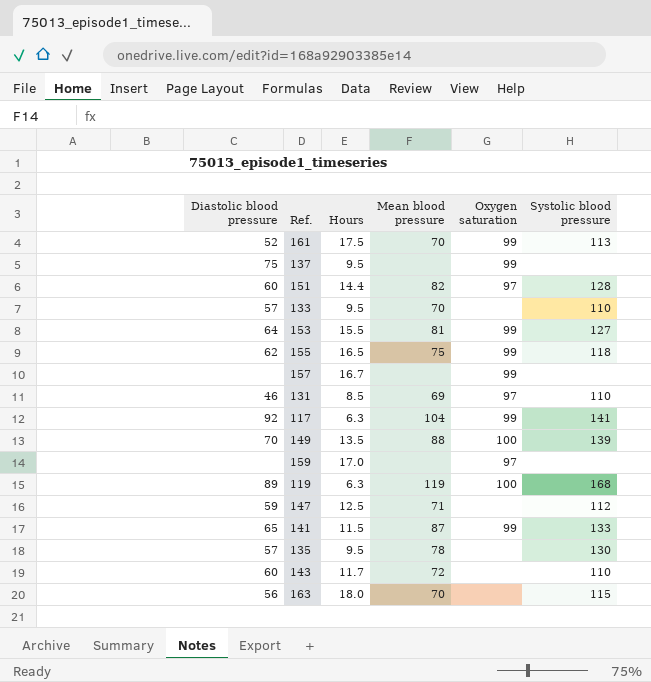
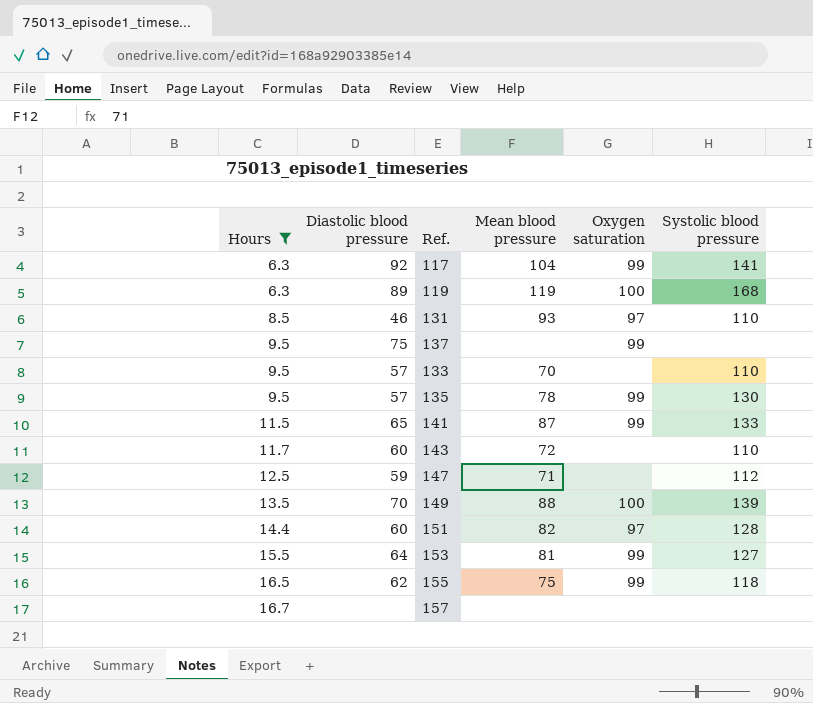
filter: none -> Hours <= 16.7
row order: none -> Hours ascending
column Hours | position: 3 -> 1
131 | Mean blood pressure: 69 -> 93
135 | Oxygen saturation: none -> 99
157 | Oxygen saturation: 99 -> none

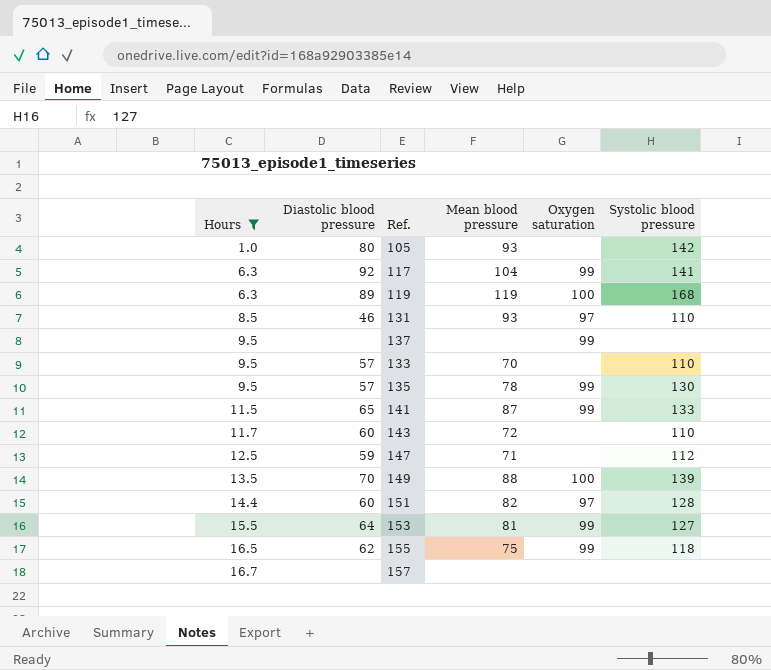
row 105: none -> 1.0 | 80 | 93 | none | 142
137 | Diastolic blood pressure: 75 -> none

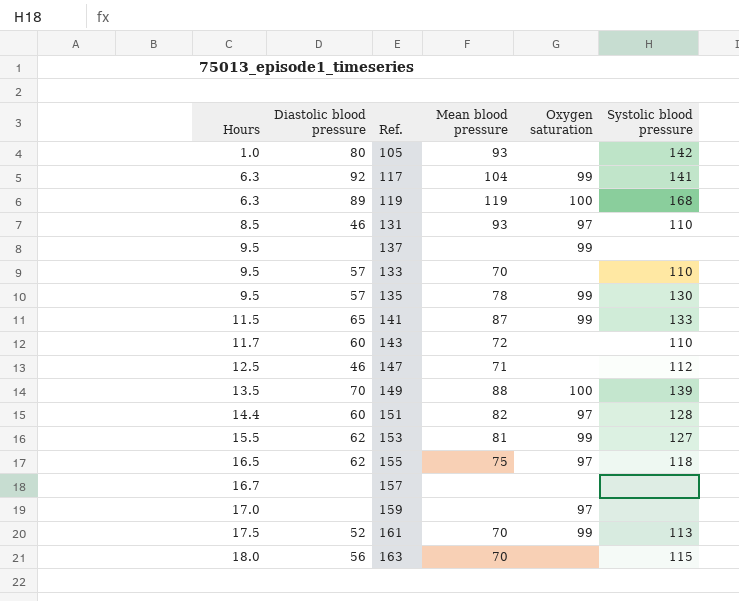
filter: Hours <= 16.7 -> none
147 | Diastolic blood pressure: 59 -> 46
153 | Diastolic blood pressure: 64 -> 62
155 | Oxygen saturation: 99 -> 97

